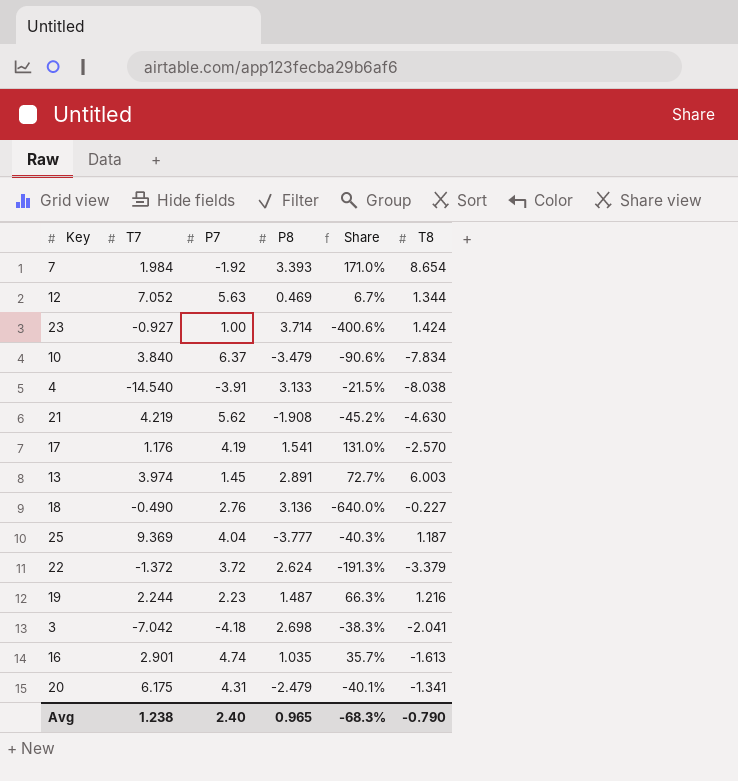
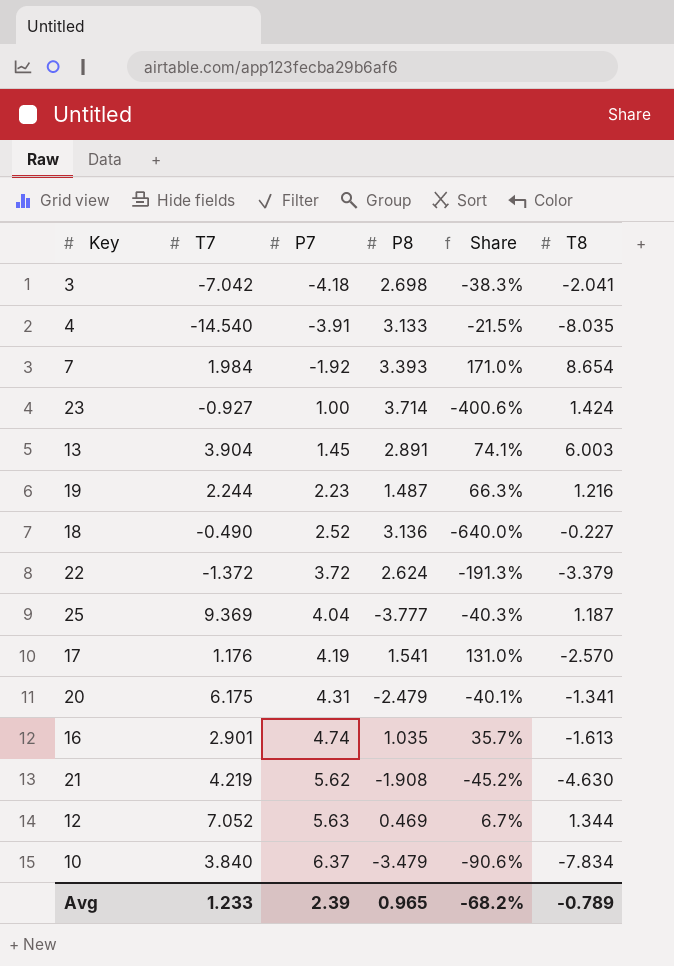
row order: none -> P7 ascending
4 | T8: -8.038 -> -8.035
13 | T7: 3.974 -> 3.904
13 | Share: 72.7% -> 74.1%
18 | P7: 2.76 -> 2.52
Avg | T7: 1.238 -> 1.233
Avg | P7: 2.40 -> 2.39
Avg | Share: -68.3% -> -68.2%
Avg | T8: -0.790 -> -0.789

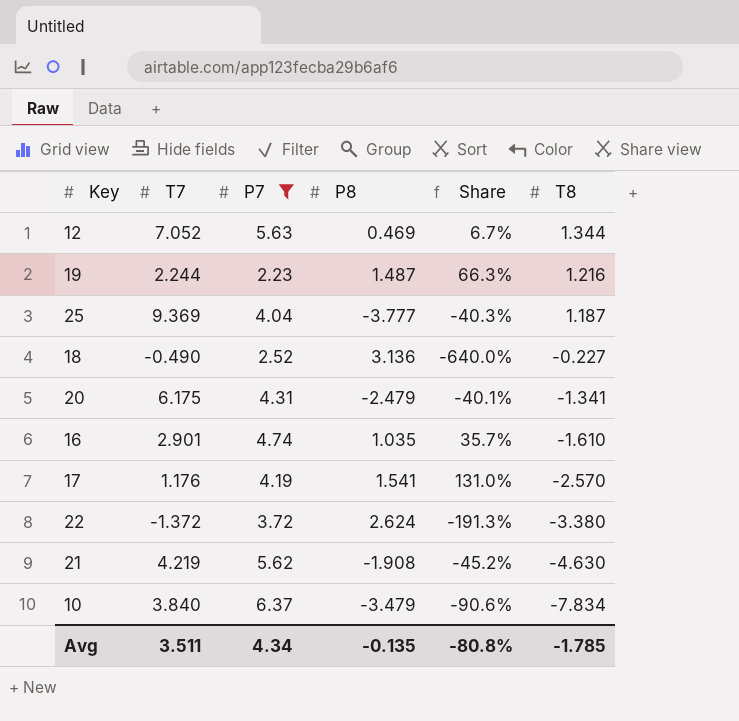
filter: none -> P7 >= 2.23
row order: P7 ascending -> T8 descending
16 | T8: -1.613 -> -1.610
22 | T8: -3.379 -> -3.380
Avg | T7: 1.233 -> 3.511
Avg | P7: 2.39 -> 4.34
Avg | P8: 0.965 -> -0.135
Avg | Share: -68.2% -> -80.8%
Avg | T8: -0.789 -> -1.785

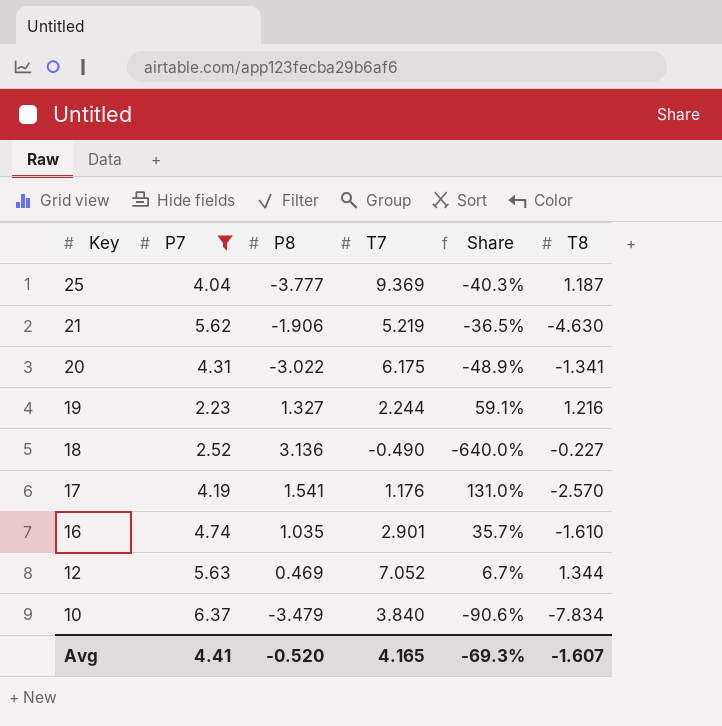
row order: T8 descending -> Key descending
column T7 | position: 2 -> 4
row 22: -1.372 | 3.72 | 2.624 | -191.3% | -3.380 -> none
21 | P8: -1.908 -> -1.906
21 | T7: 4.219 -> 5.219
21 | Share: -45.2% -> -36.5%
20 | P8: -2.479 -> -3.022
20 | Share: -40.1% -> -48.9%
19 | P8: 1.487 -> 1.327
19 | Share: 66.3% -> 59.1%
Avg | P7: 4.34 -> 4.41
Avg | P8: -0.135 -> -0.520
Avg | T7: 3.511 -> 4.165
Avg | Share: -80.8% -> -69.3%
Avg | T8: -1.785 -> -1.607

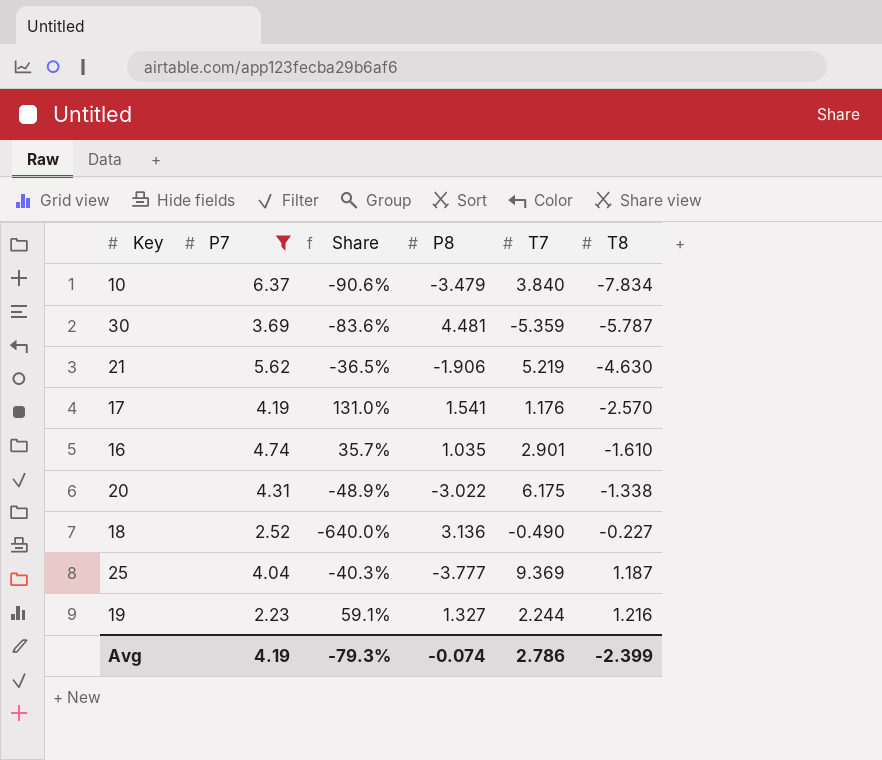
row order: Key descending -> T8 ascending
column Share | position: 5 -> 3
row 12: 5.63 | 0.469 | 7.052 | 6.7% | 1.344 -> none
row 30: none -> 3.69 | -83.6% | 4.481 | -5.359 | -5.787
20 | T8: -1.341 -> -1.338
Avg | P7: 4.41 -> 4.19
Avg | Share: -69.3% -> -79.3%
Avg | P8: -0.520 -> -0.074
Avg | T7: 4.165 -> 2.786
Avg | T8: -1.607 -> -2.399

